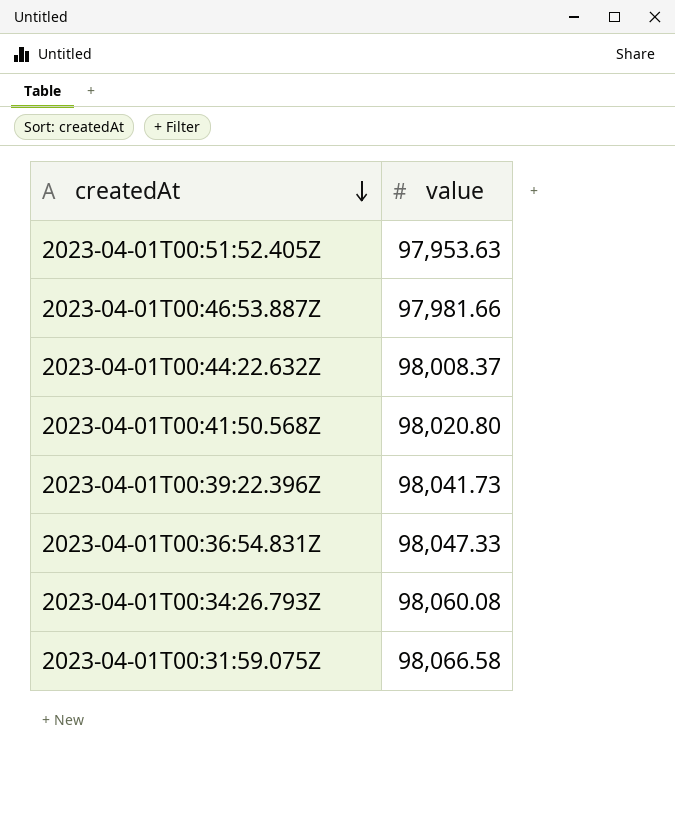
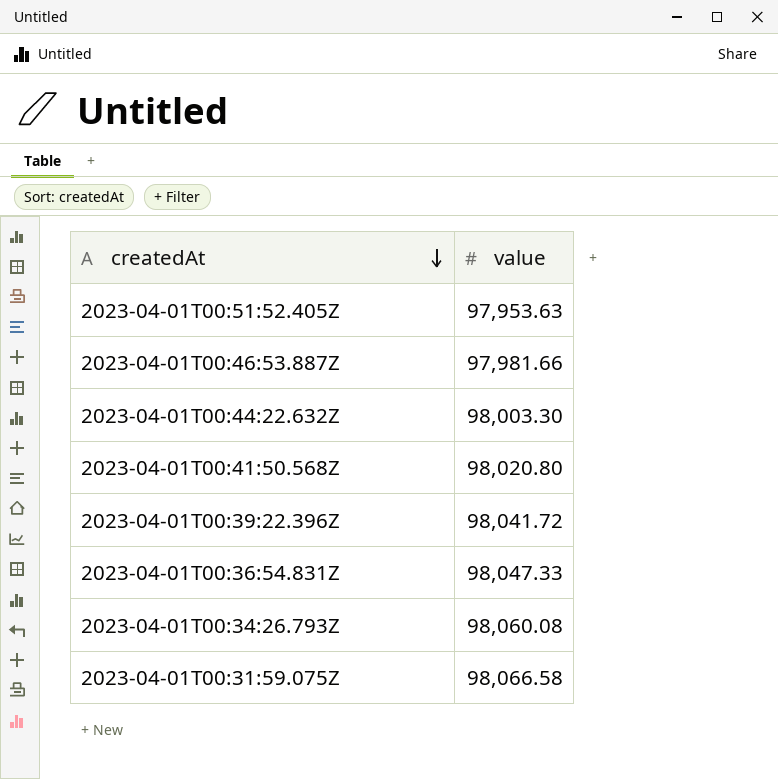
2023-04-01T00:44:22.632Z | value: 98,008.37 -> 98,003.30
2023-04-01T00:39:22.396Z | value: 98,041.73 -> 98,041.72

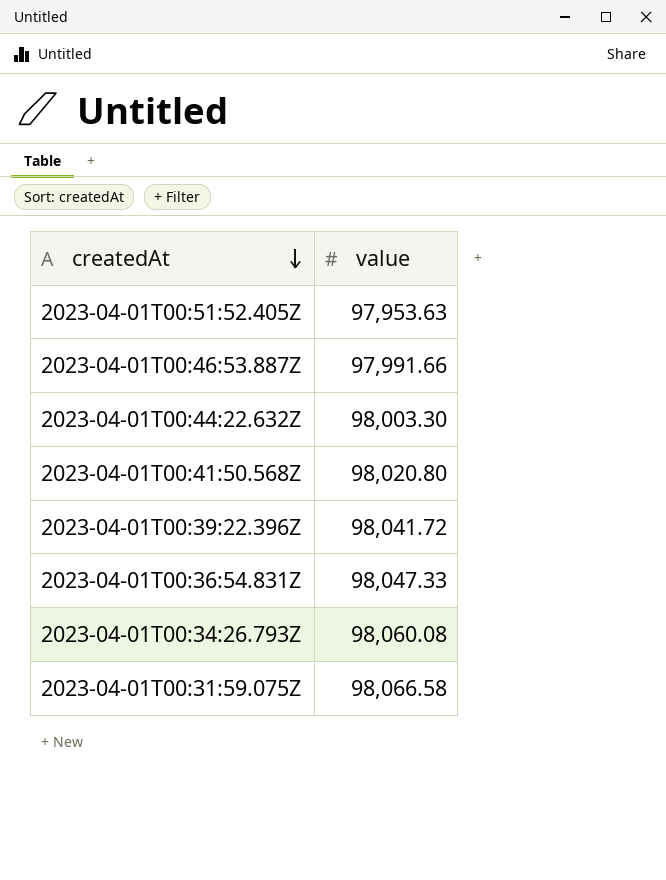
2023-04-01T00:46:53.887Z | value: 97,981.66 -> 97,991.66

